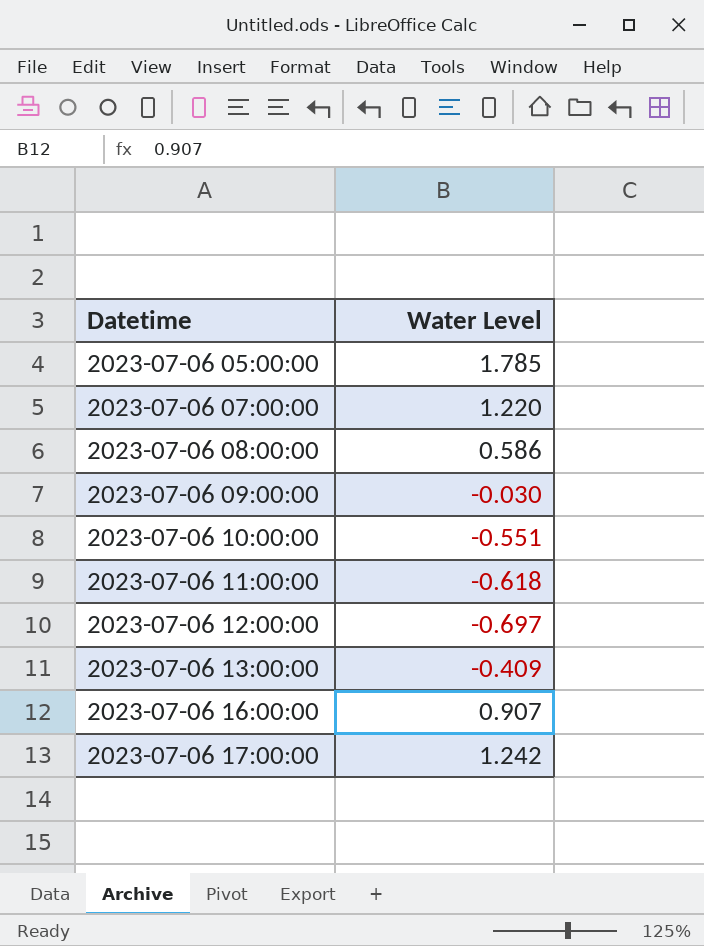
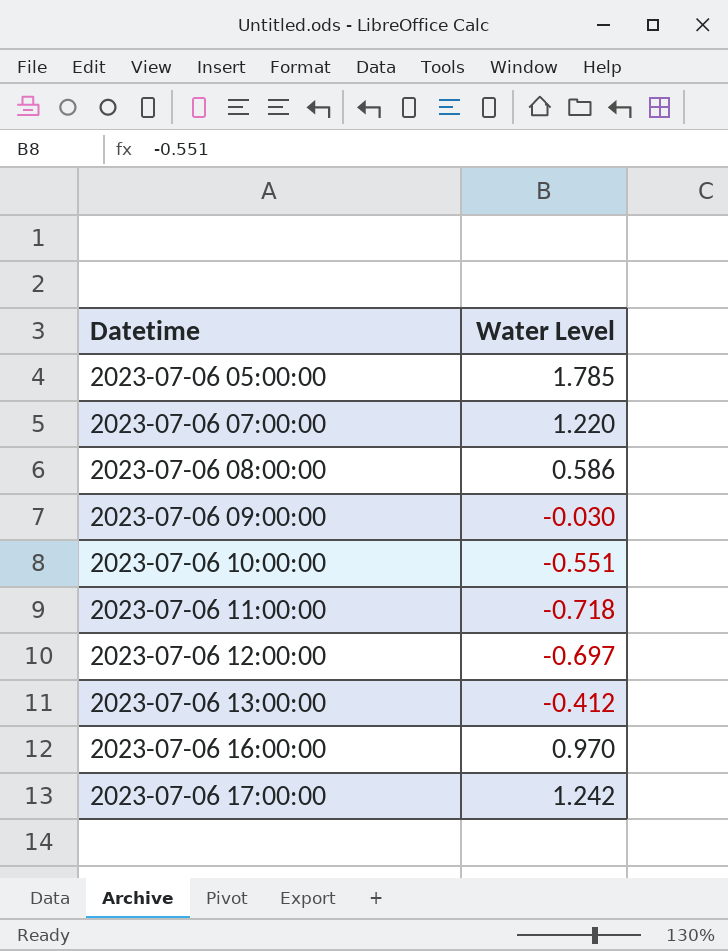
2023-07-06 11:00:00 | Water Level: -0.618 -> -0.718
2023-07-06 13:00:00 | Water Level: -0.409 -> -0.412
2023-07-06 16:00:00 | Water Level: 0.907 -> 0.970

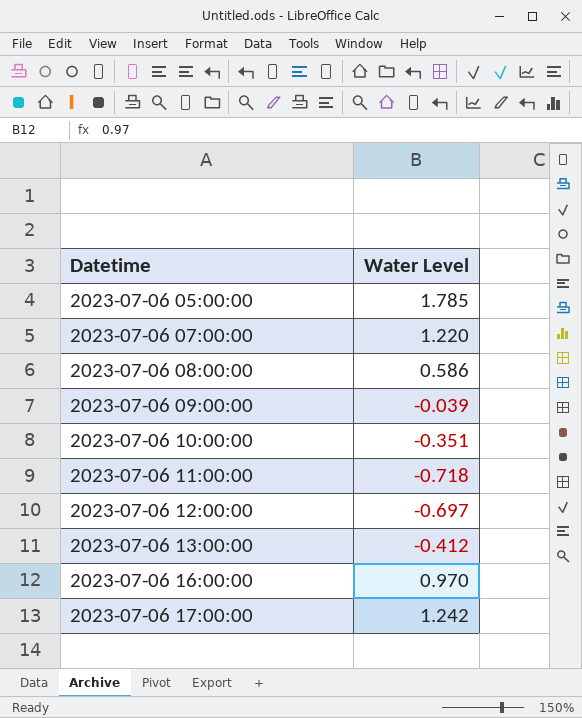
2023-07-06 09:00:00 | Water Level: -0.030 -> -0.039
2023-07-06 10:00:00 | Water Level: -0.551 -> -0.351

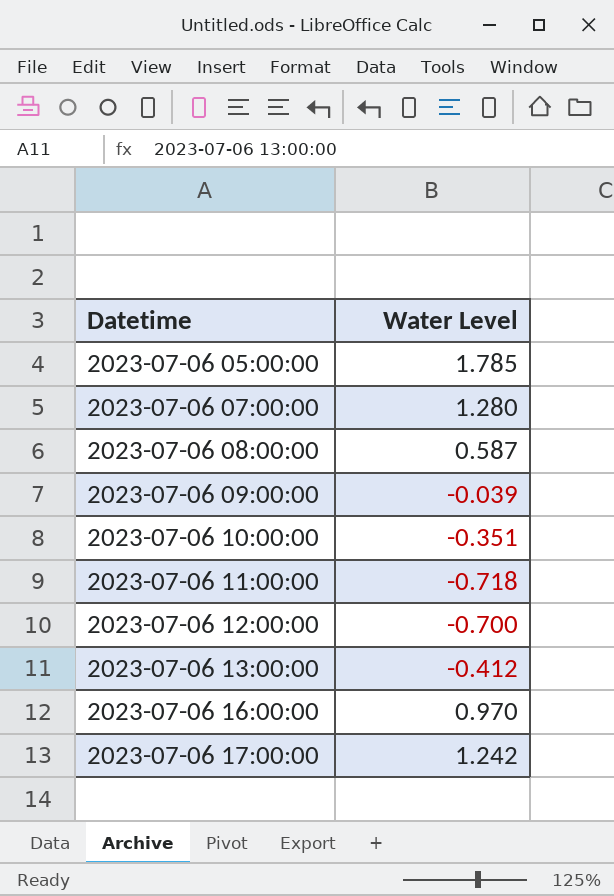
2023-07-06 07:00:00 | Water Level: 1.220 -> 1.280
2023-07-06 08:00:00 | Water Level: 0.586 -> 0.587
2023-07-06 12:00:00 | Water Level: -0.697 -> -0.700

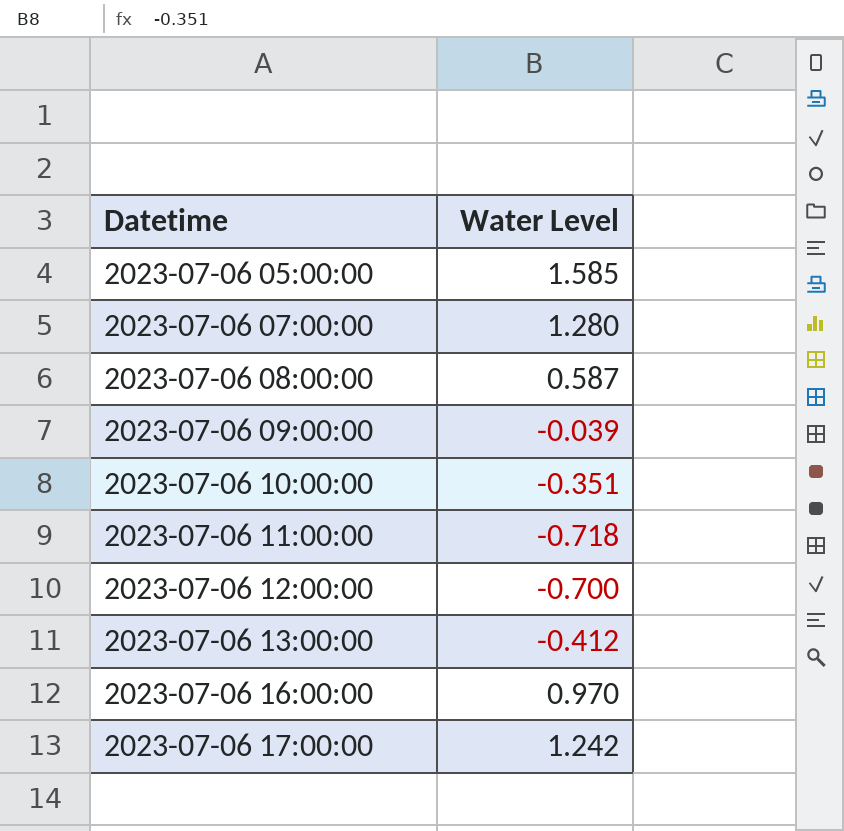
2023-07-06 05:00:00 | Water Level: 1.785 -> 1.585

